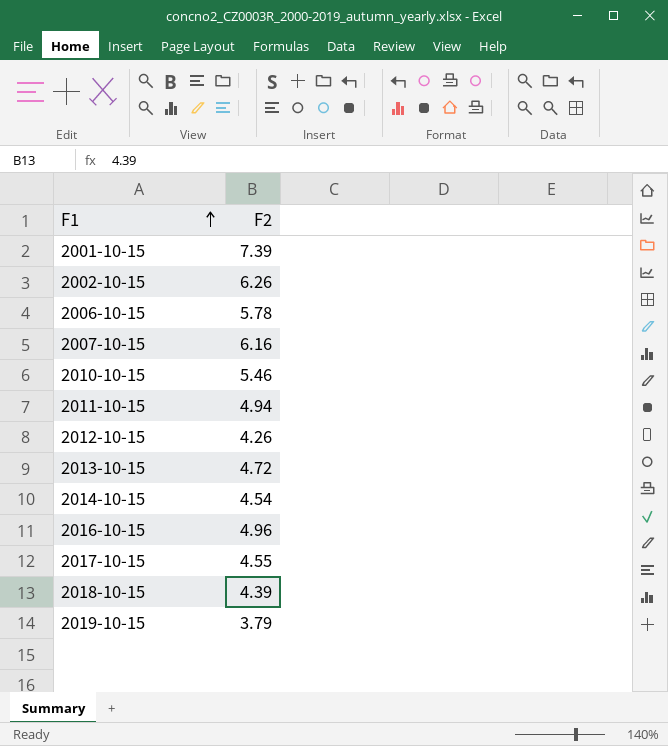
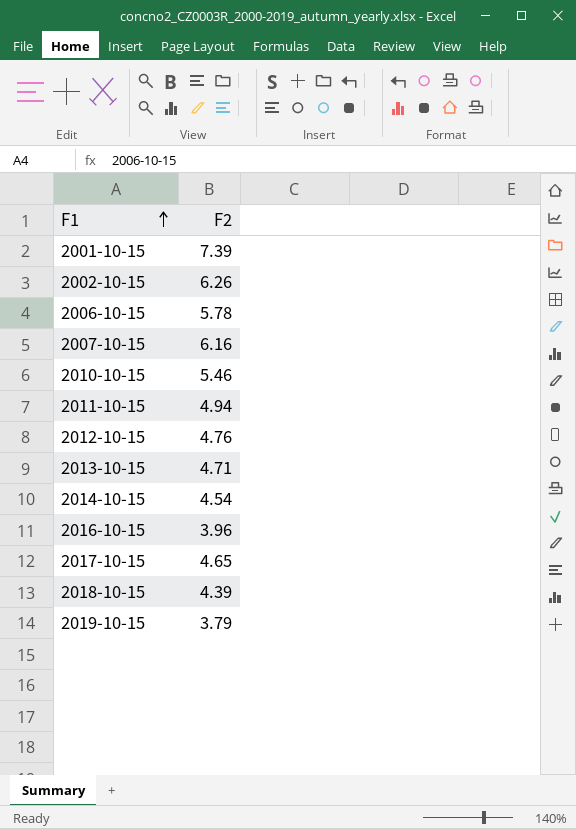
2012-10-15 | F2: 4.26 -> 4.76
2013-10-15 | F2: 4.72 -> 4.71
2016-10-15 | F2: 4.96 -> 3.96
2017-10-15 | F2: 4.55 -> 4.65

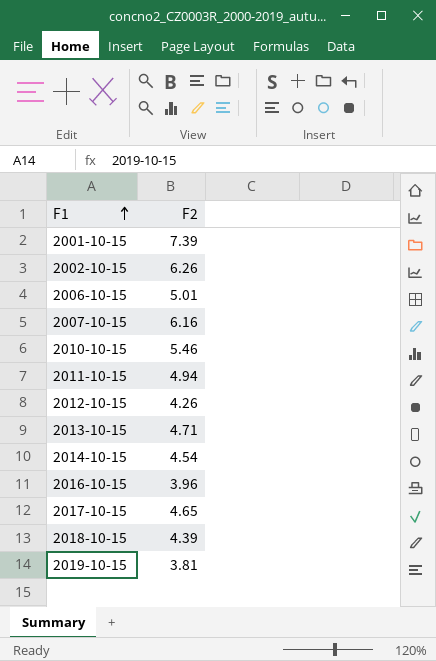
2006-10-15 | F2: 5.78 -> 5.01
2012-10-15 | F2: 4.76 -> 4.26
2019-10-15 | F2: 3.79 -> 3.81

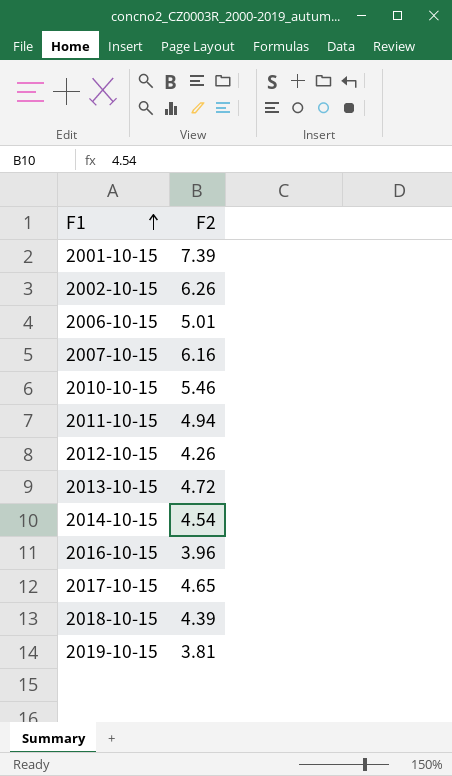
2013-10-15 | F2: 4.71 -> 4.72

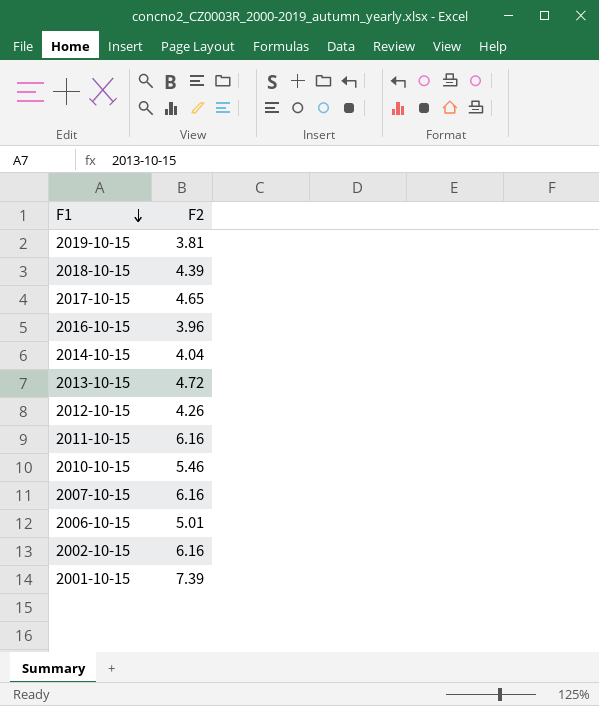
row order: F1 ascending -> F1 descending
2014-10-15 | F2: 4.54 -> 4.04
2011-10-15 | F2: 4.94 -> 6.16
2002-10-15 | F2: 6.26 -> 6.16

